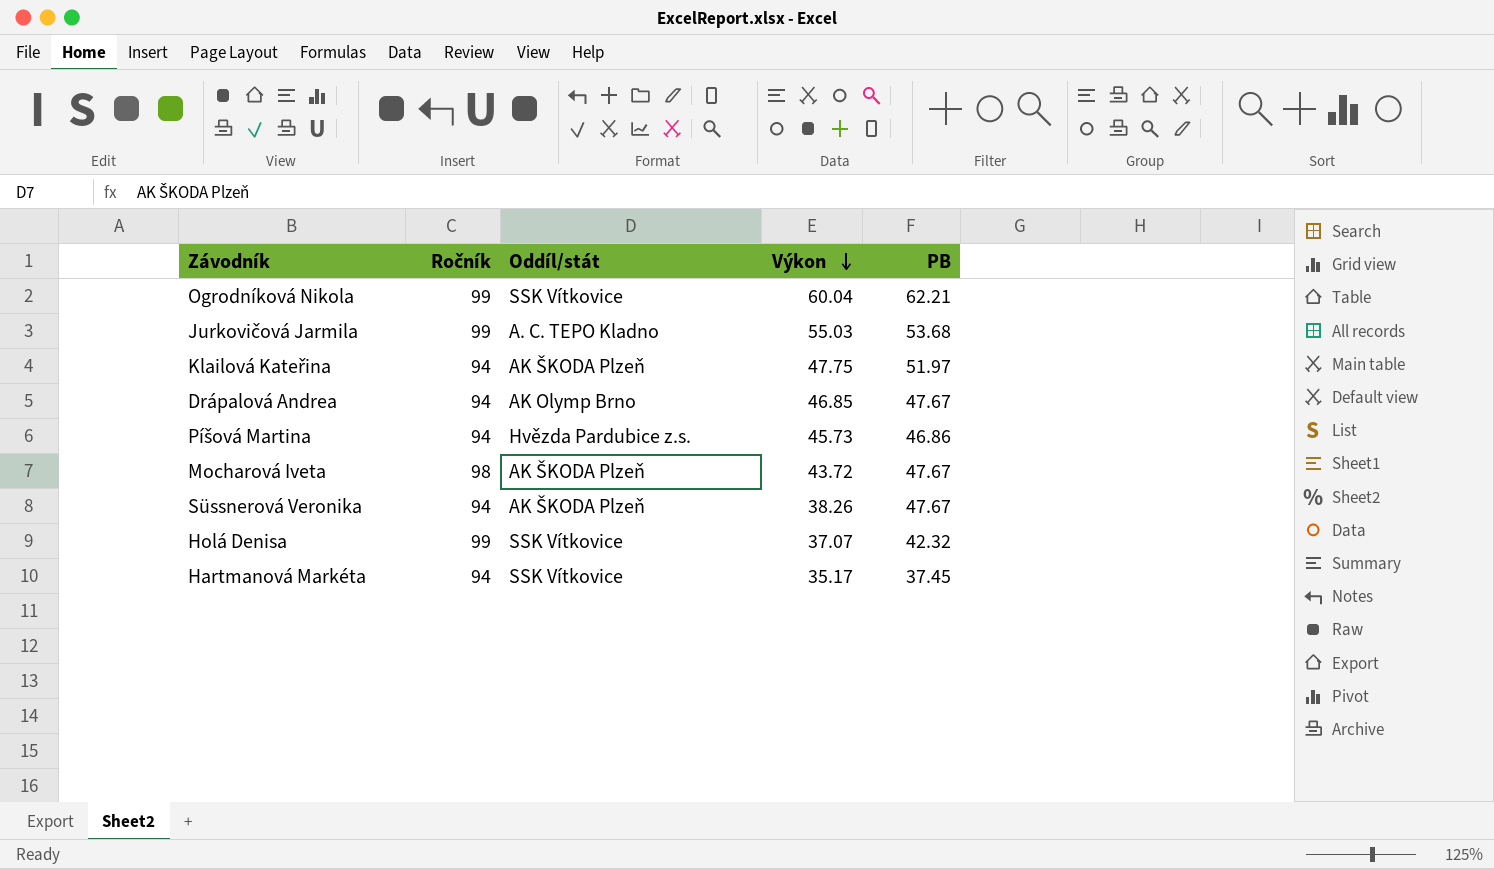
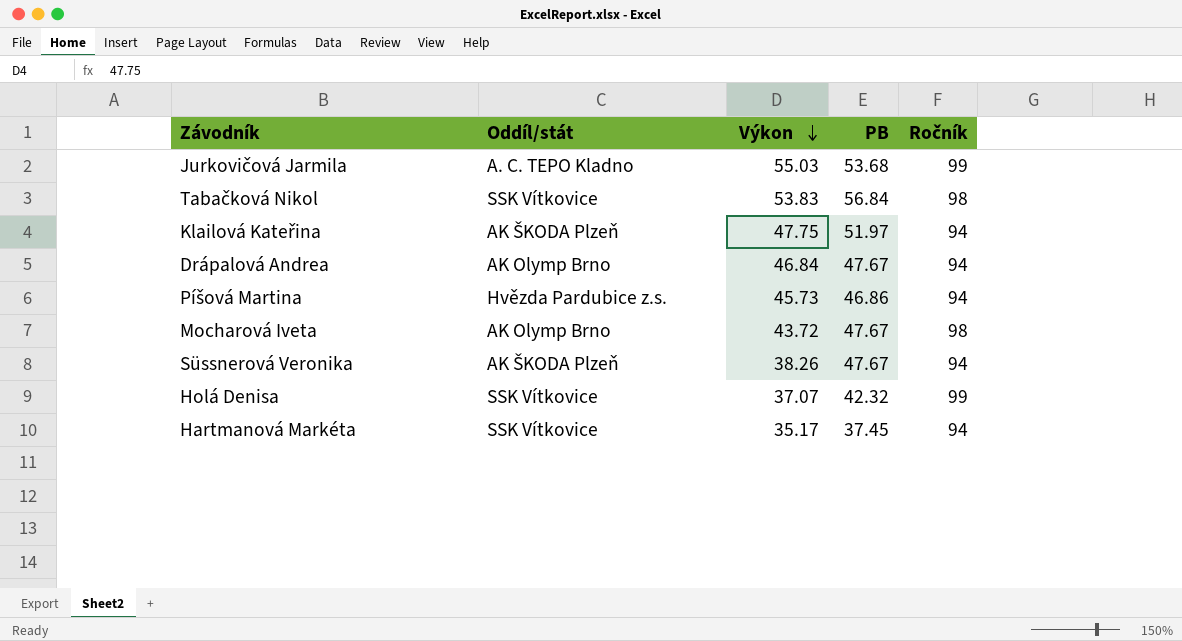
column Ročník | position: 2 -> 5
row Ogrodníková Nikola: 99 | SSK Vítkovice | 60.04 | 62.21 -> none
row Tabačková Nikol: none -> SSK Vítkovice | 53.83 | 56.84 | 98
Drápalová Andrea | Výkon: 46.85 -> 46.84
Mocharová Iveta | Oddíl/stát: AK ŠKODA Plzeň -> AK Olymp Brno

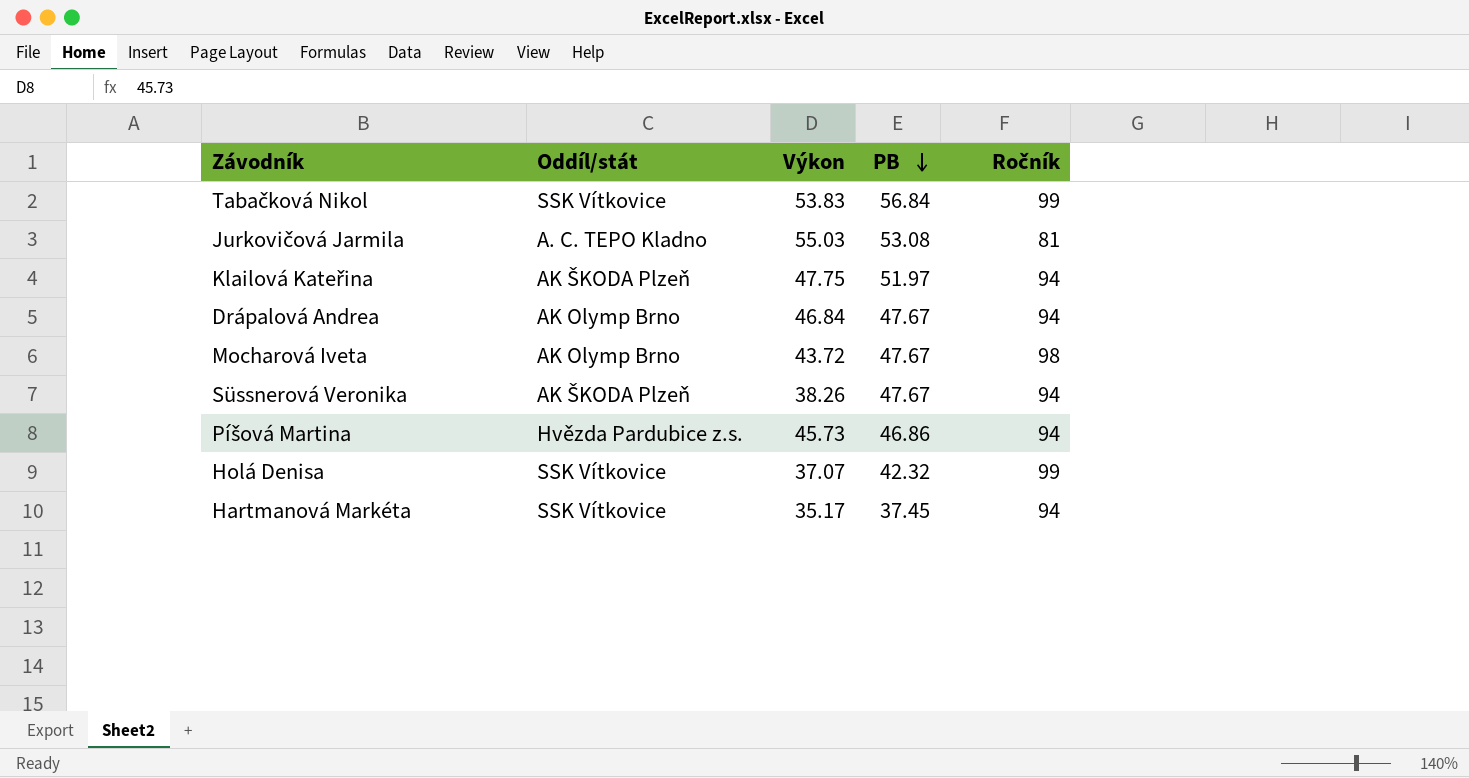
row order: Výkon descending -> PB descending
Tabačková Nikol | Ročník: 98 -> 99
Jurkovičová Jarmila | PB: 53.68 -> 53.08
Jurkovičová Jarmila | Ročník: 99 -> 81

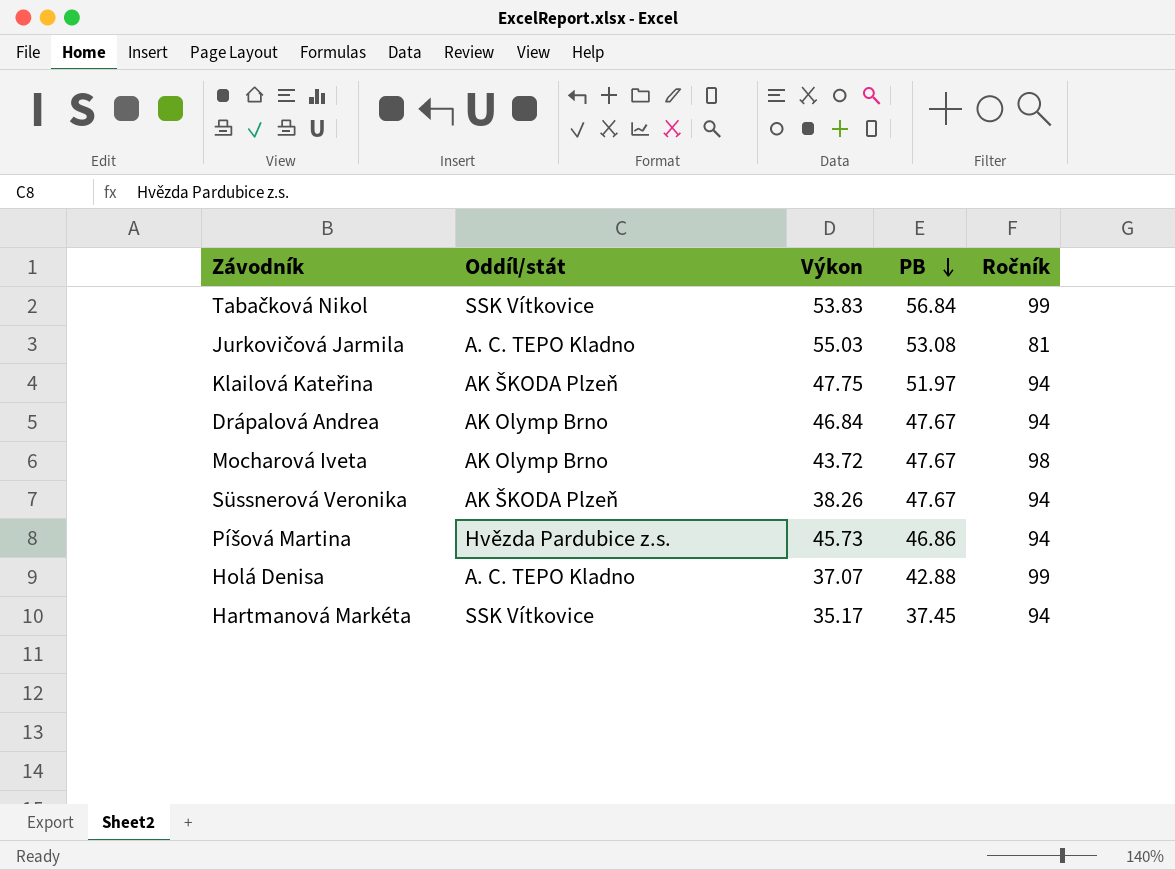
Holá Denisa | Oddíl/stát: SSK Vítkovice -> A. C. TEPO Kladno
Holá Denisa | PB: 42.32 -> 42.88

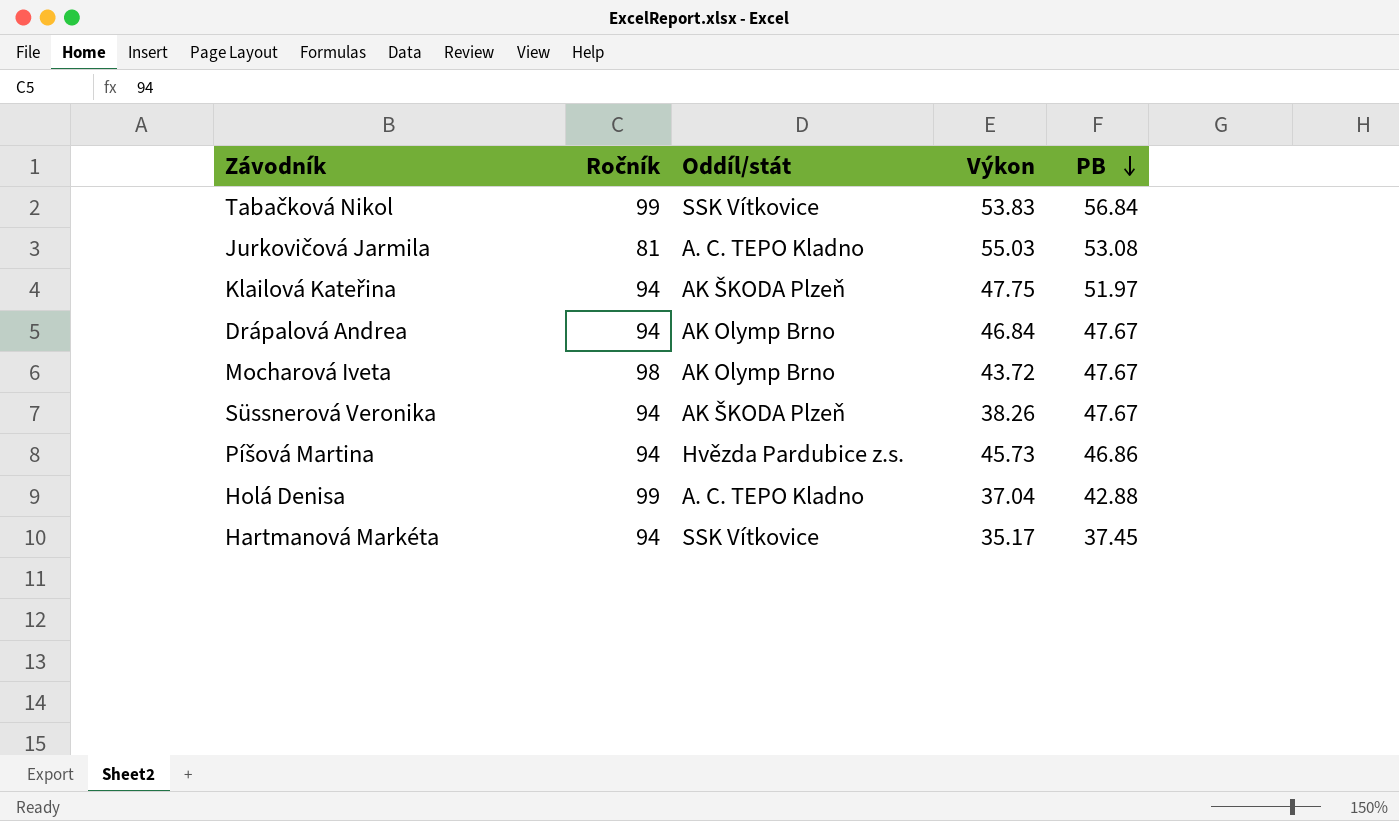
column Ročník | position: 5 -> 2
Holá Denisa | Výkon: 37.07 -> 37.04

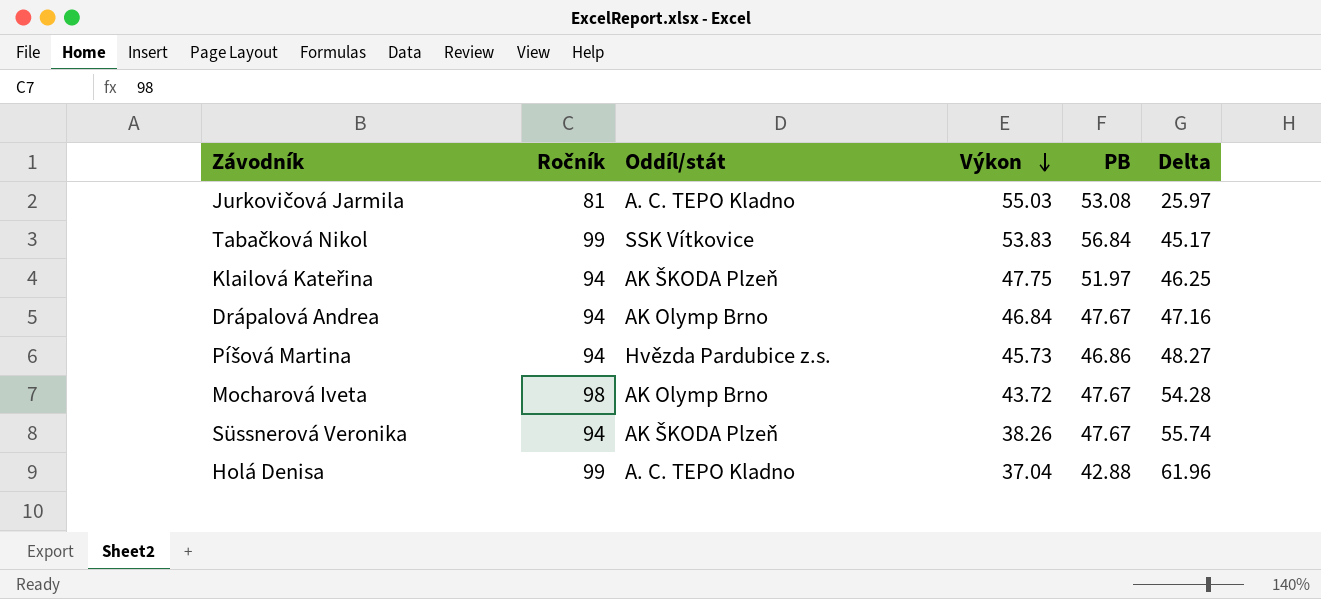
row order: PB descending -> Výkon descending
column Delta | formula: none -> [Ročník] - [Výkon]
row Hartmanová Markéta: 94 | SSK Vítkovice | 35.17 | 37.45 -> none

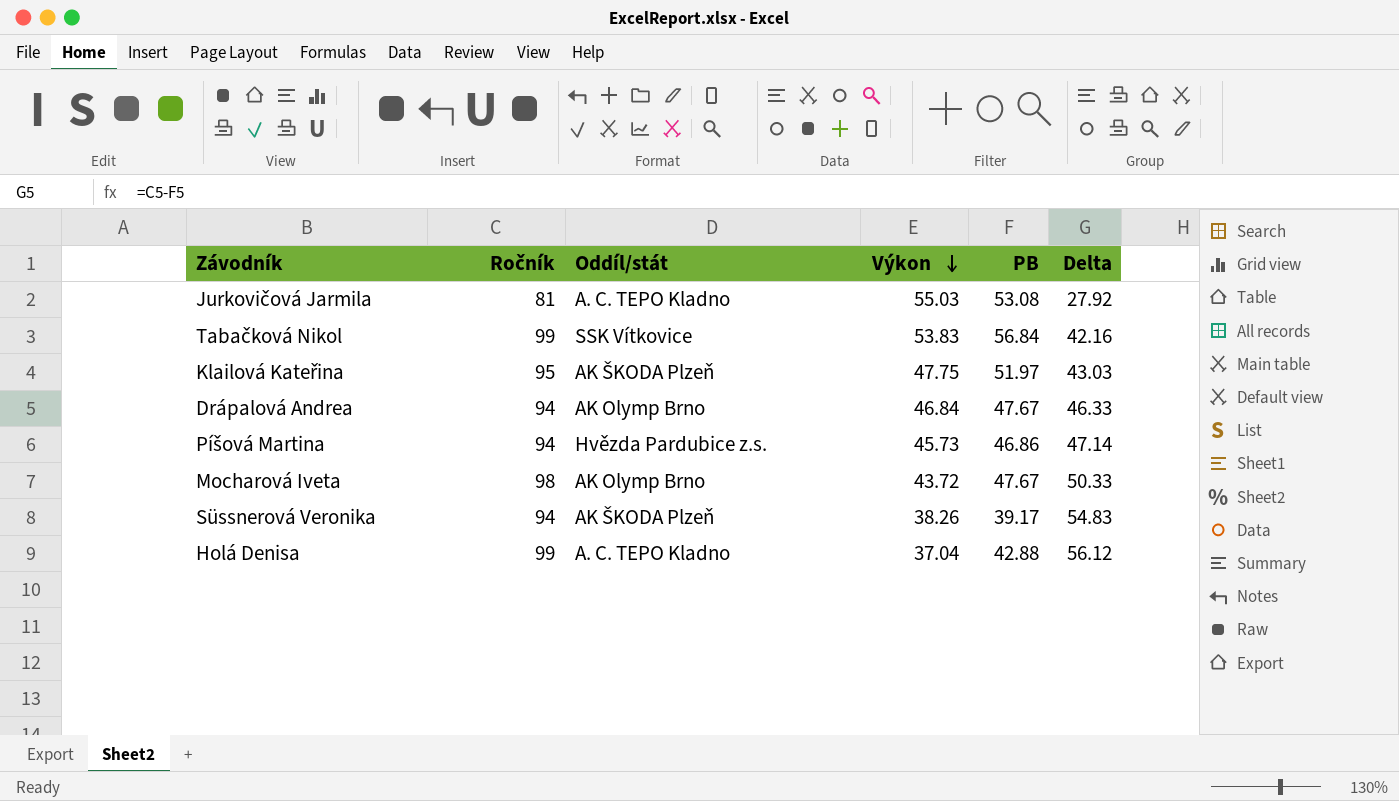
column Delta | formula: [Ročník] - [Výkon] -> [Ročník] - [PB]
Klailová Kateřina | Ročník: 94 -> 95
Süssnerová Veronika | PB: 47.67 -> 39.17

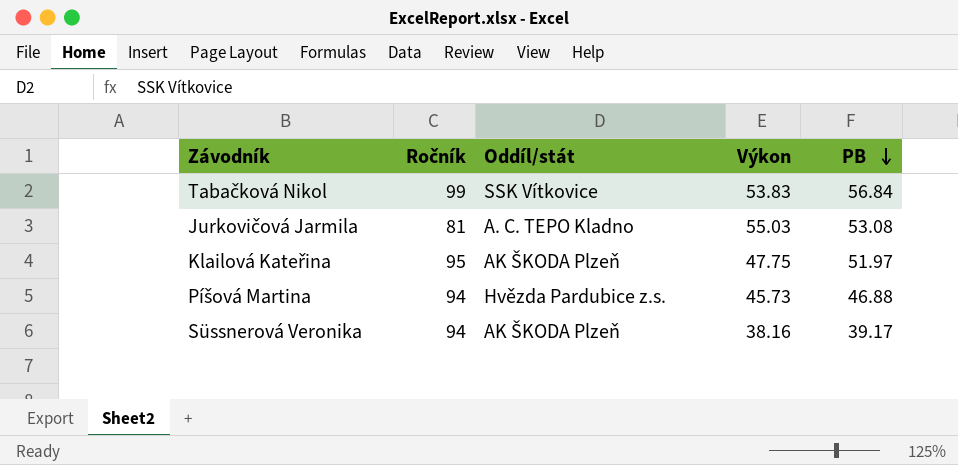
row order: Výkon descending -> PB descending
column Delta | formula: [Ročník] - [PB] -> none
row Drápalová Andrea: 94 | AK Olymp Brno | 46.84 | 47.67 | 46.33 -> none
row Mocharová Iveta: 98 | AK Olymp Brno | 43.72 | 47.67 | 50.33 -> none
row Holá Denisa: 99 | A. C. TEPO Kladno | 37.04 | 42.88 | 56.12 -> none
Píšová Martina | PB: 46.86 -> 46.88
Süssnerová Veronika | Výkon: 38.26 -> 38.16

